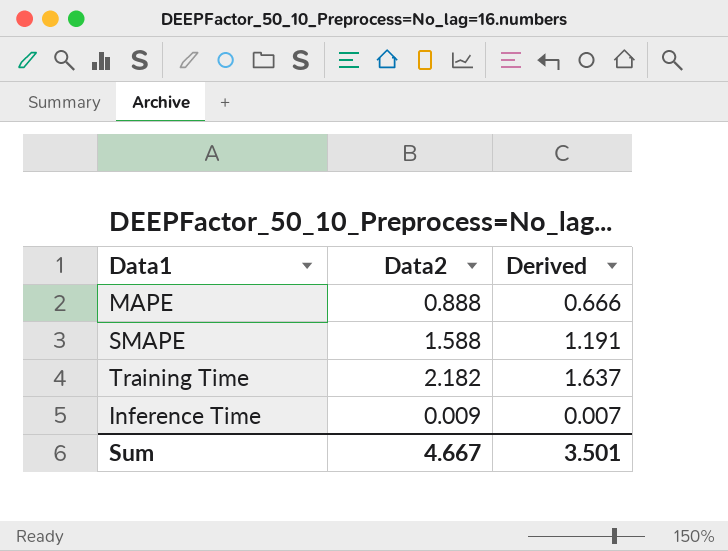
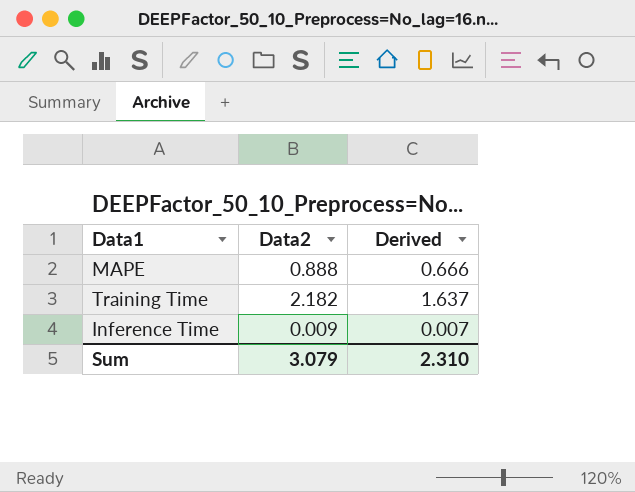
row SMAPE: 1.588 | 1.191 -> none
Sum | Data2: 4.667 -> 3.079
Sum | Derived: 3.501 -> 2.310

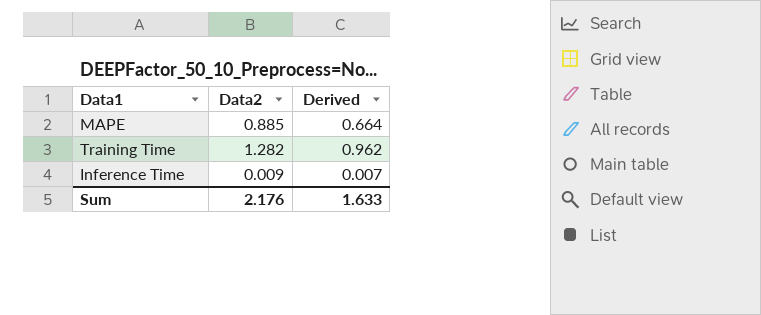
MAPE | Data2: 0.888 -> 0.885
MAPE | Derived: 0.666 -> 0.664
Training Time | Data2: 2.182 -> 1.282
Training Time | Derived: 1.637 -> 0.962
Sum | Data2: 3.079 -> 2.176
Sum | Derived: 2.310 -> 1.633

